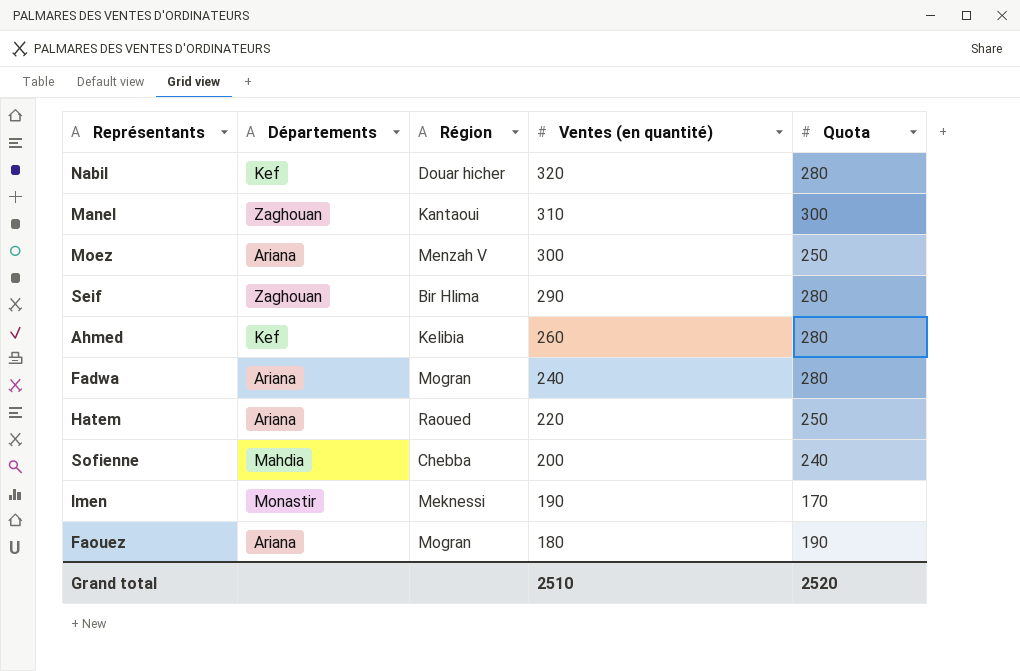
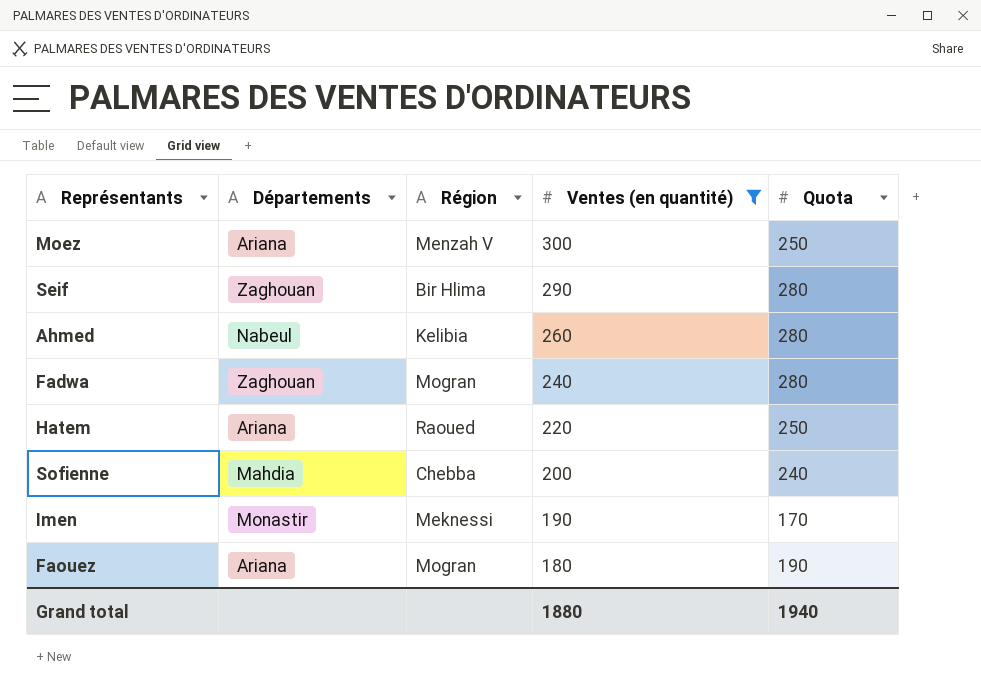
filter: none -> Ventes (en quantité) <= 300
Ahmed | Départements: Kef -> Nabeul
Fadwa | Départements: Ariana -> Zaghouan
Grand total | Ventes (en quantité): 2510 -> 1880
Grand total | Quota: 2520 -> 1940

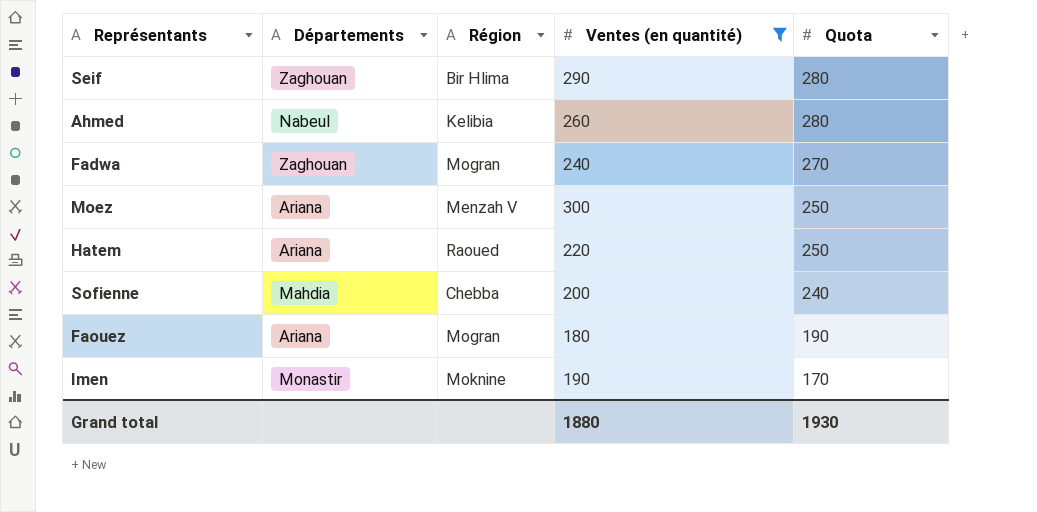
row order: Ventes (en quantité) descending -> Quota descending
Fadwa | Quota: 280 -> 270
Imen | Région: Meknessi -> Moknine
Grand total | Quota: 1940 -> 1930

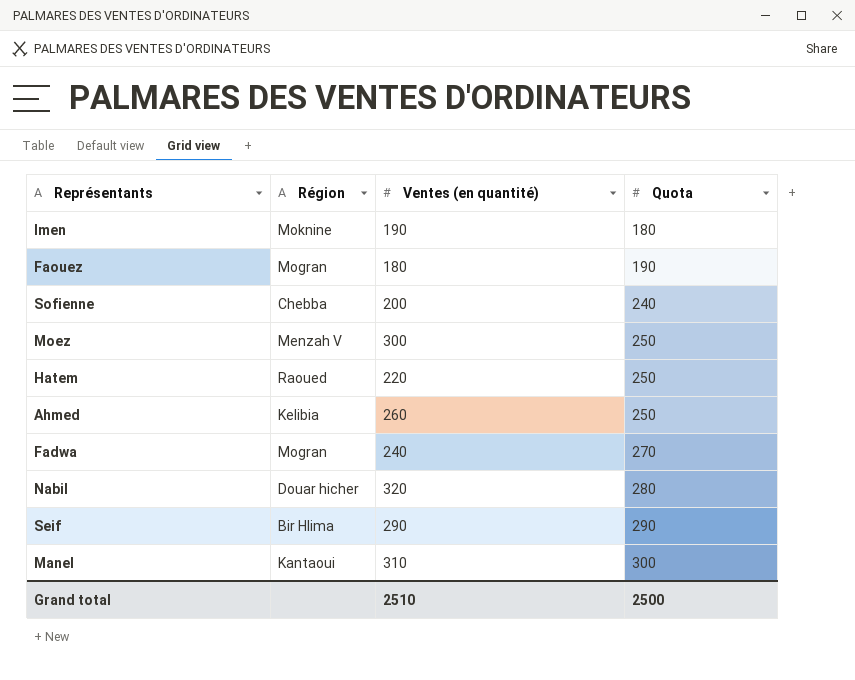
filter: Ventes (en quantité) <= 300 -> none
row order: Quota descending -> Quota ascending
column Départements | position: 2 -> none
Imen | Quota: 170 -> 180
Ahmed | Quota: 280 -> 250
Seif | Quota: 280 -> 290
Grand total | Ventes (en quantité): 1880 -> 2510
Grand total | Quota: 1930 -> 2500

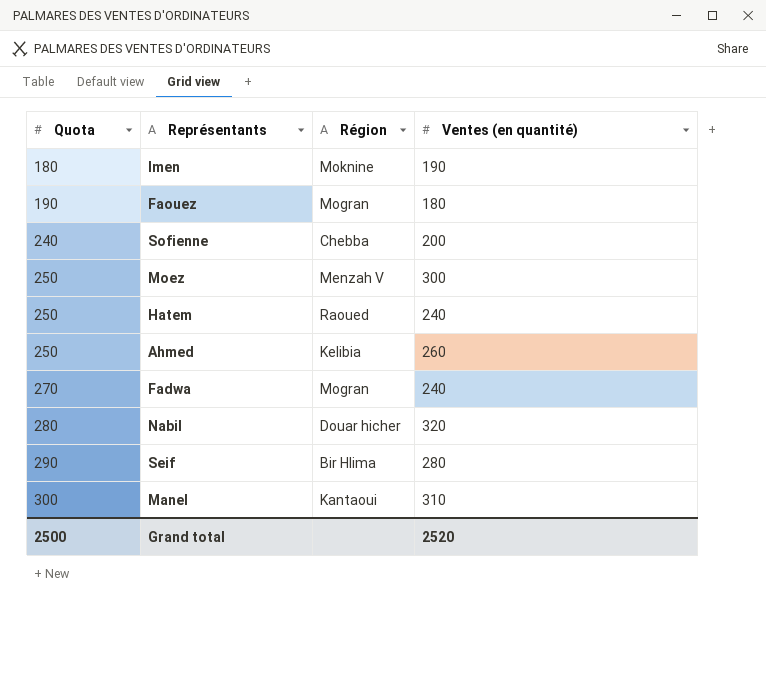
column Quota | position: 4 -> 1
Hatem | Ventes (en quantité): 220 -> 240
Seif | Ventes (en quantité): 290 -> 280
Grand total | Ventes (en quantité): 2510 -> 2520

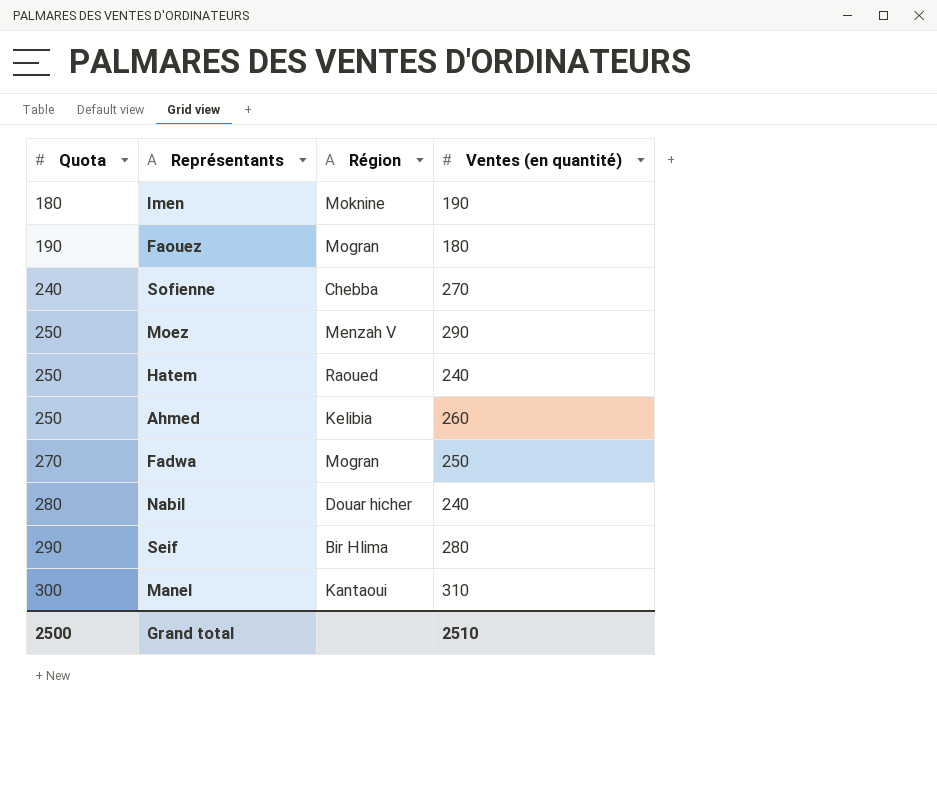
Sofienne | Ventes (en quantité): 200 -> 270
Moez | Ventes (en quantité): 300 -> 290
Fadwa | Ventes (en quantité): 240 -> 250
Nabil | Ventes (en quantité): 320 -> 240
Grand total | Ventes (en quantité): 2520 -> 2510

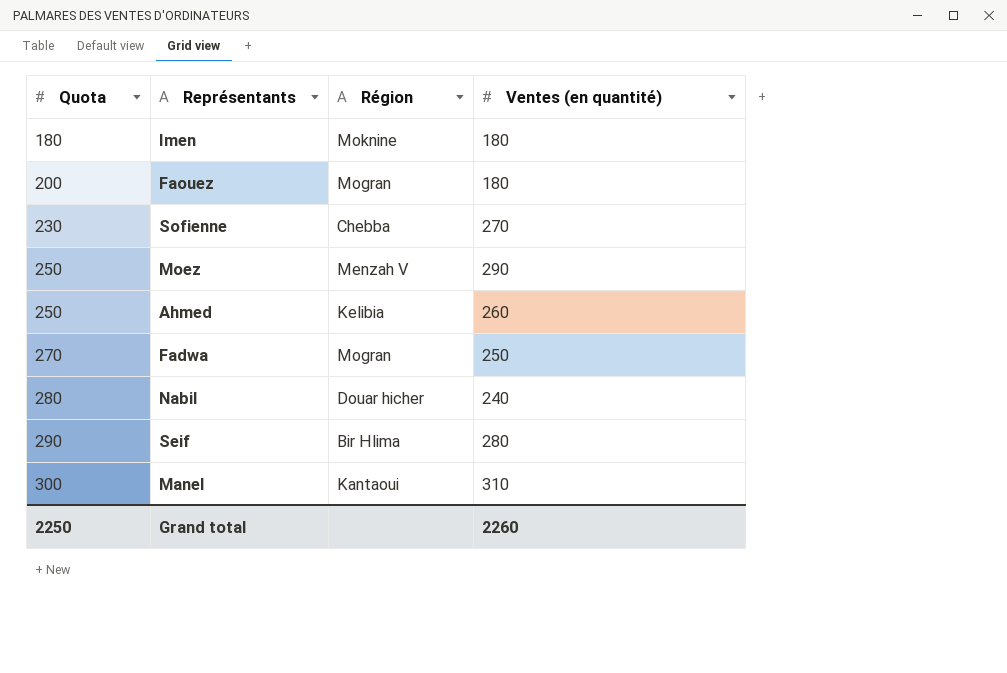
row Hatem: 250 | Raoued | 240 -> none
Imen | Ventes (en quantité): 190 -> 180
Faouez | Quota: 190 -> 200
Sofienne | Quota: 240 -> 230
Grand total | Quota: 2500 -> 2250
Grand total | Ventes (en quantité): 2510 -> 2260

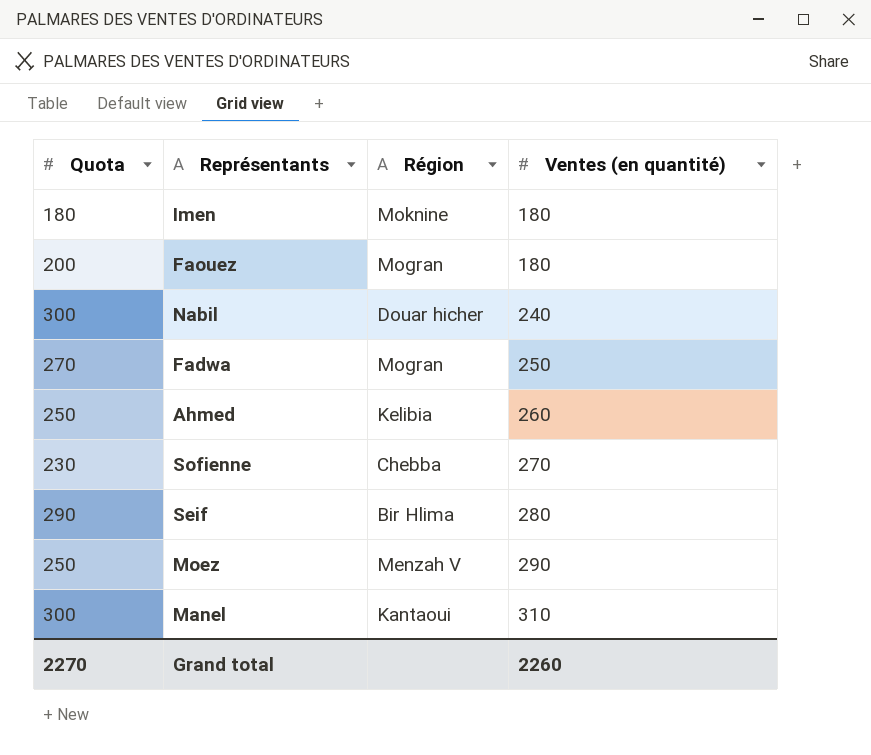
row order: Quota ascending -> Ventes (en quantité) ascending
Nabil | Quota: 280 -> 300
Grand total | Quota: 2250 -> 2270

